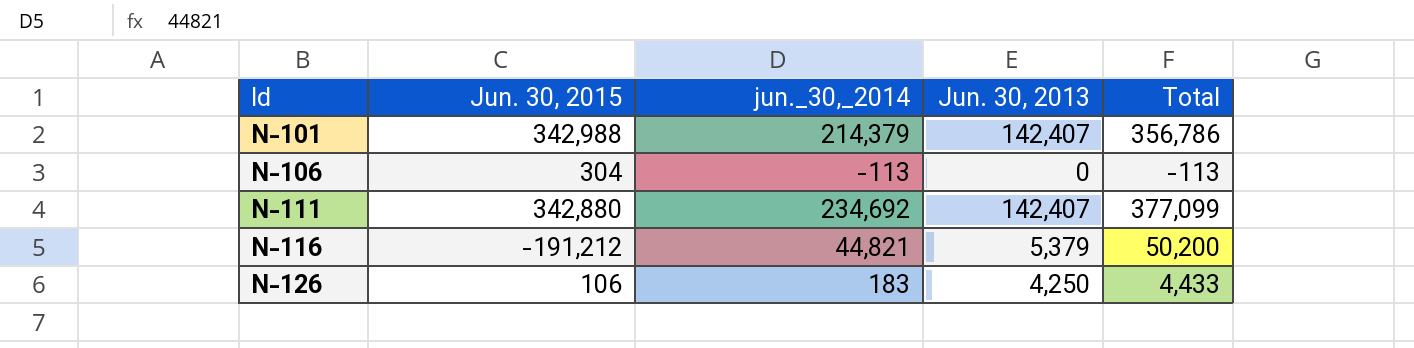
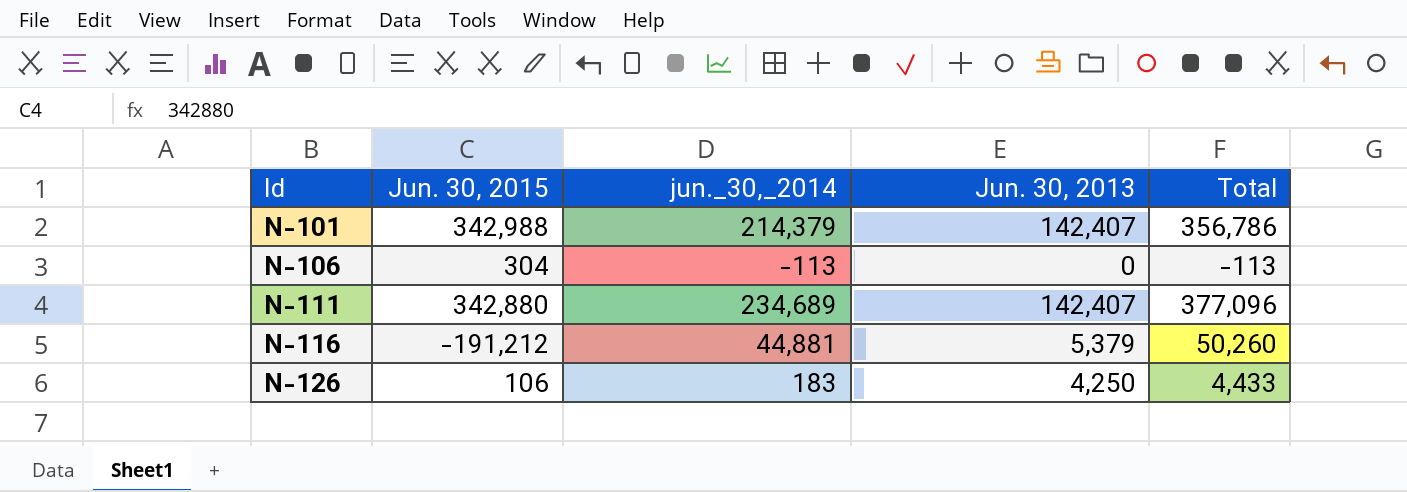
N-111 | jun._30,_2014: 234,692 -> 234,689
N-111 | Total: 377,099 -> 377,096
N-116 | jun._30,_2014: 44,821 -> 44,881
N-116 | Total: 50,200 -> 50,260

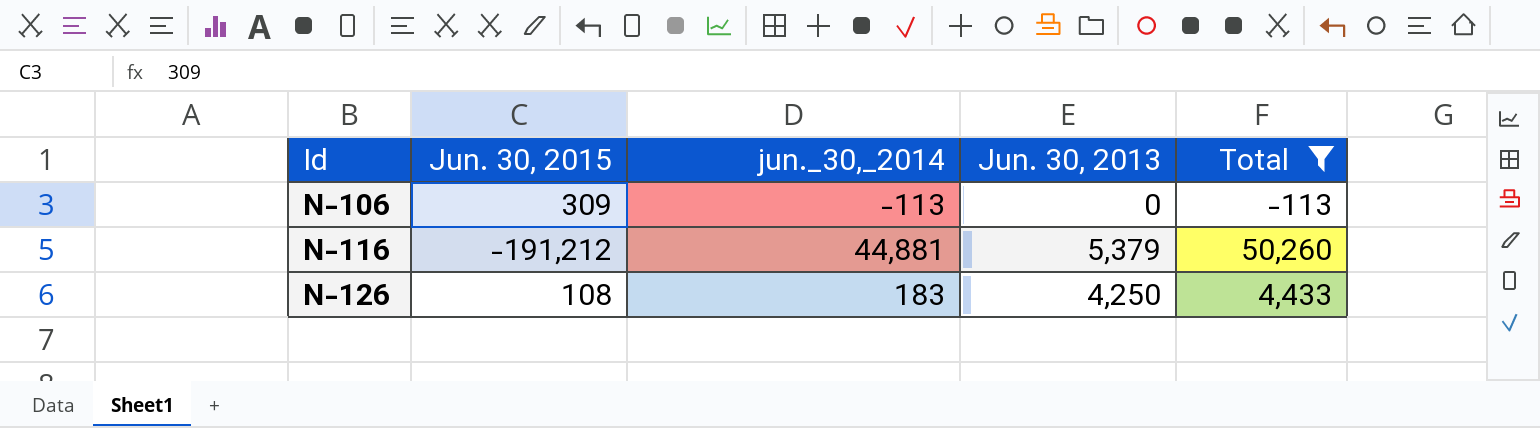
filter: none -> Total <= 50,260
N-106 | Jun. 30, 2015: 304 -> 309
N-126 | Jun. 30, 2015: 106 -> 108

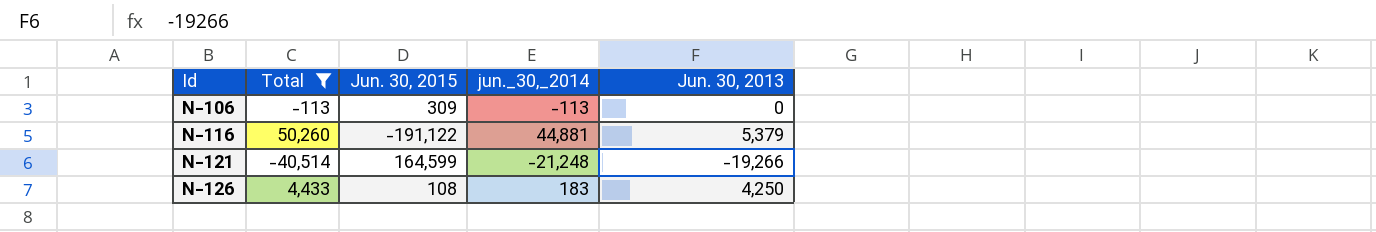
column Total | position: 5 -> 2
N-116 | Jun. 30, 2015: -191,212 -> -191,122
row N-121: none -> -40,514 | 164,599 | -21,248 | -19,266

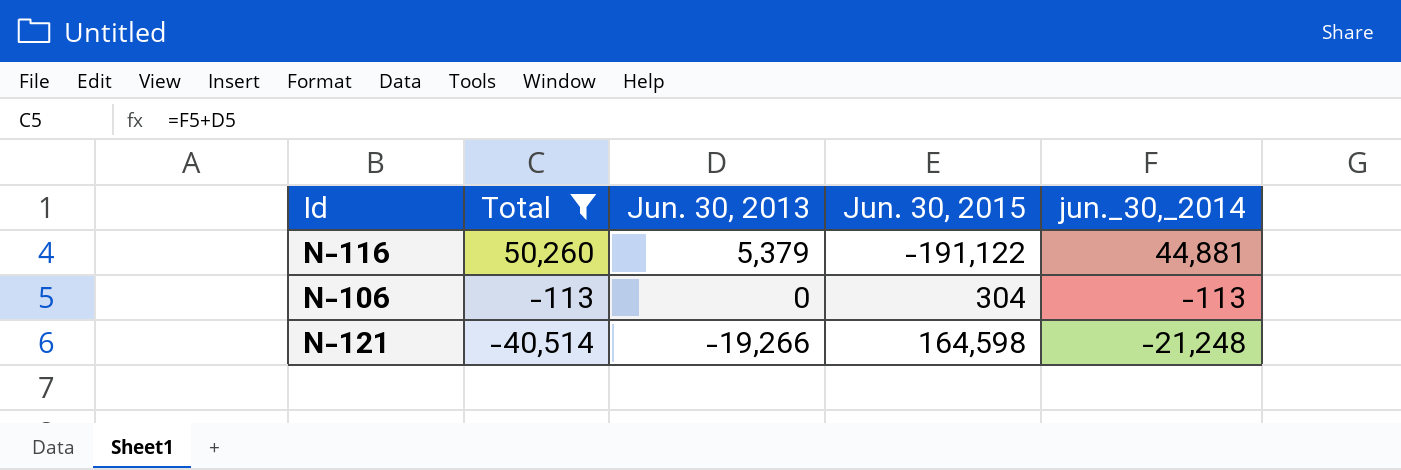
row order: Id ascending -> Total descending
column Jun. 30, 2013 | position: 5 -> 3
row N-126: 4,433 | 108 | 183 | 4,250 -> none
N-106 | Jun. 30, 2015: 309 -> 304
N-121 | Jun. 30, 2015: 164,599 -> 164,598

